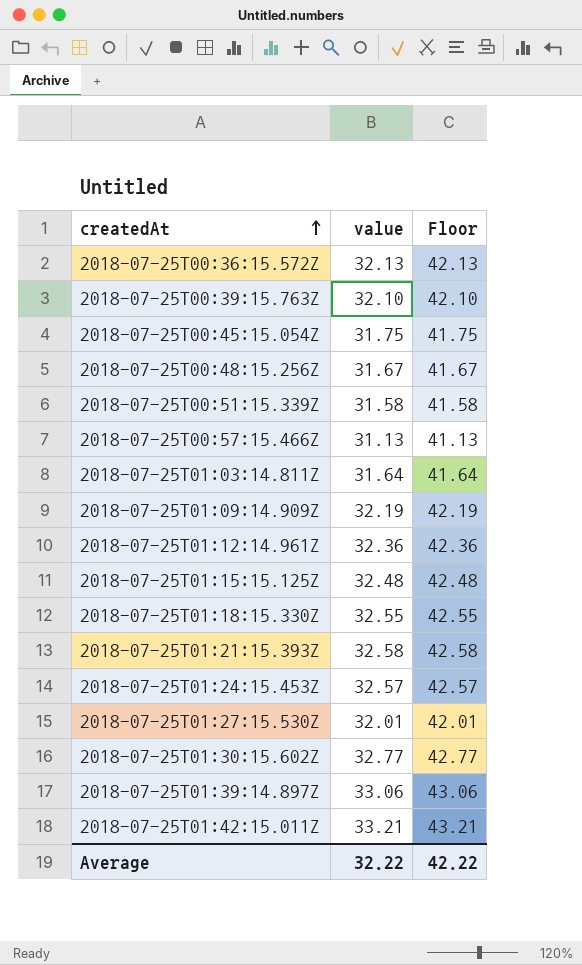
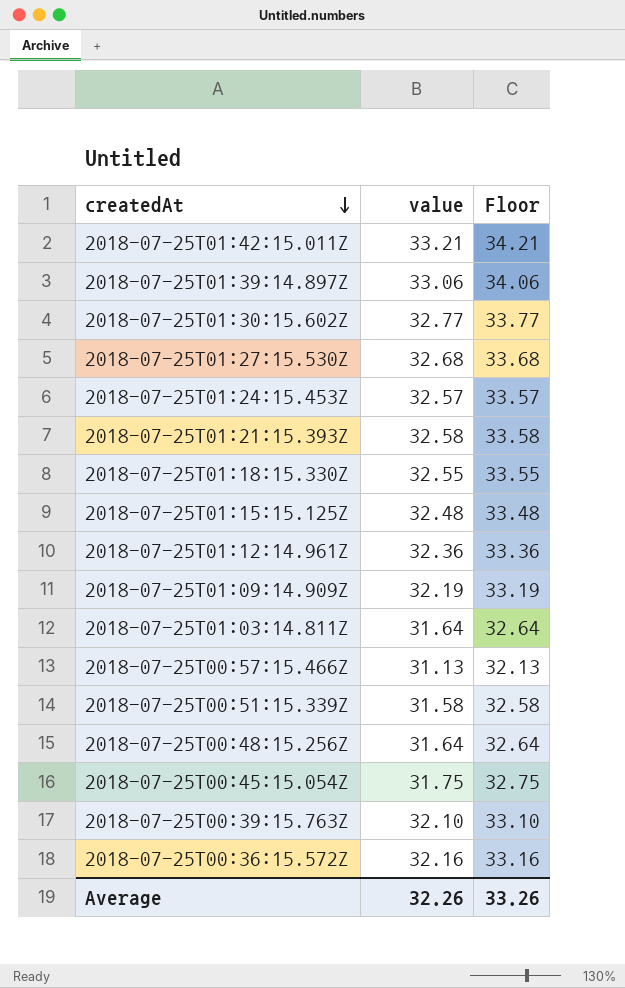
row order: createdAt ascending -> createdAt descending
column Floor | formula: [value] + 10 -> [value] + 1
2018-07-25T01:27:15.530Z | value: 32.01 -> 32.68
2018-07-25T00:48:15.256Z | value: 31.67 -> 31.64
2018-07-25T00:36:15.572Z | value: 32.13 -> 32.16
Average | value: 32.22 -> 32.26
Average | Floor: 42.22 -> 33.26

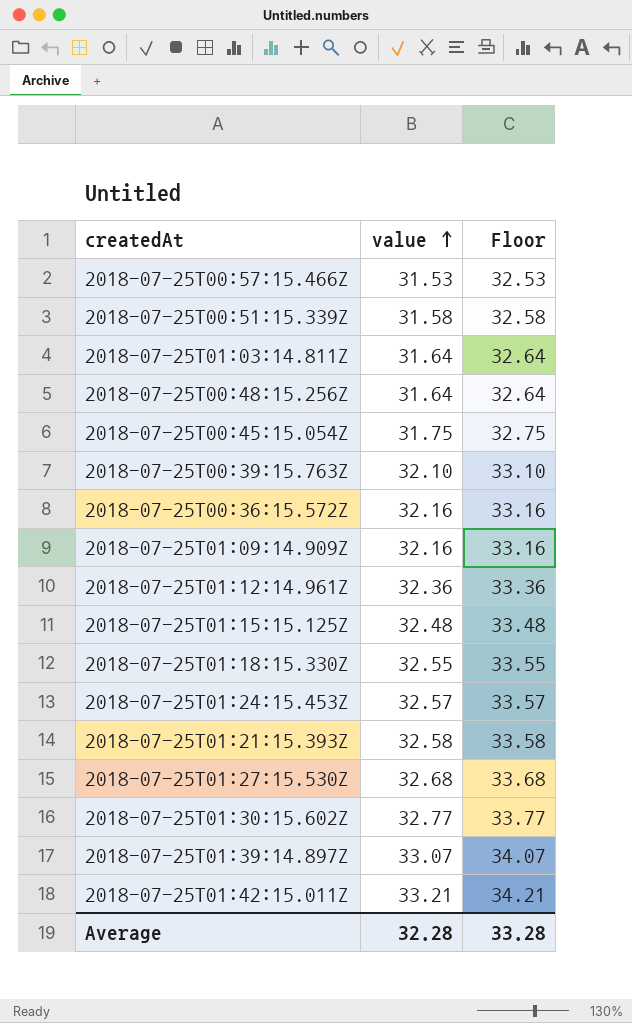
row order: createdAt descending -> value ascending
2018-07-25T00:57:15.466Z | value: 31.13 -> 31.53
2018-07-25T00:57:15.466Z | Floor: 32.13 -> 32.53
2018-07-25T01:09:14.909Z | value: 32.19 -> 32.16
2018-07-25T01:09:14.909Z | Floor: 33.19 -> 33.16
2018-07-25T01:39:14.897Z | value: 33.06 -> 33.07
2018-07-25T01:39:14.897Z | Floor: 34.06 -> 34.07
Average | value: 32.26 -> 32.28
Average | Floor: 33.26 -> 33.28

